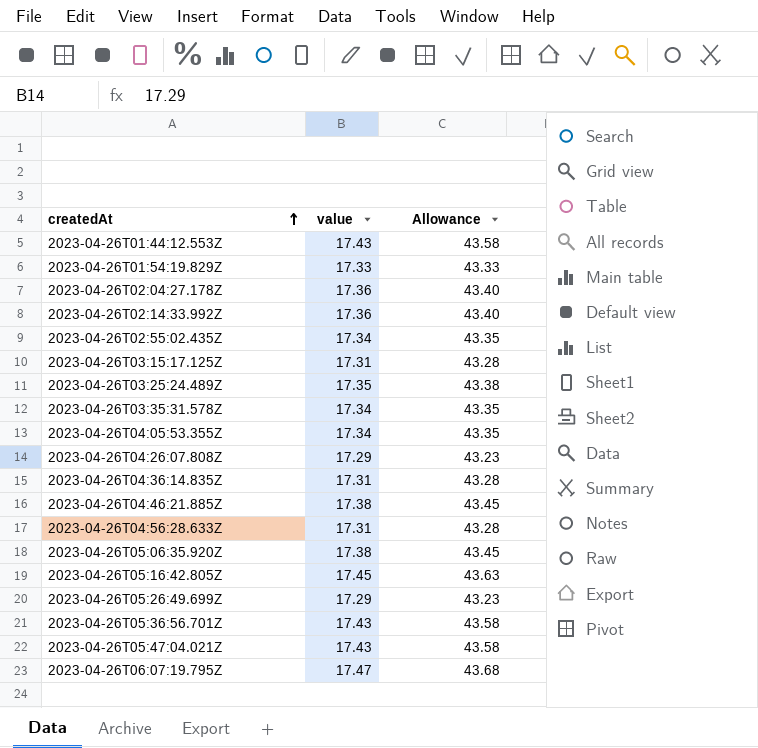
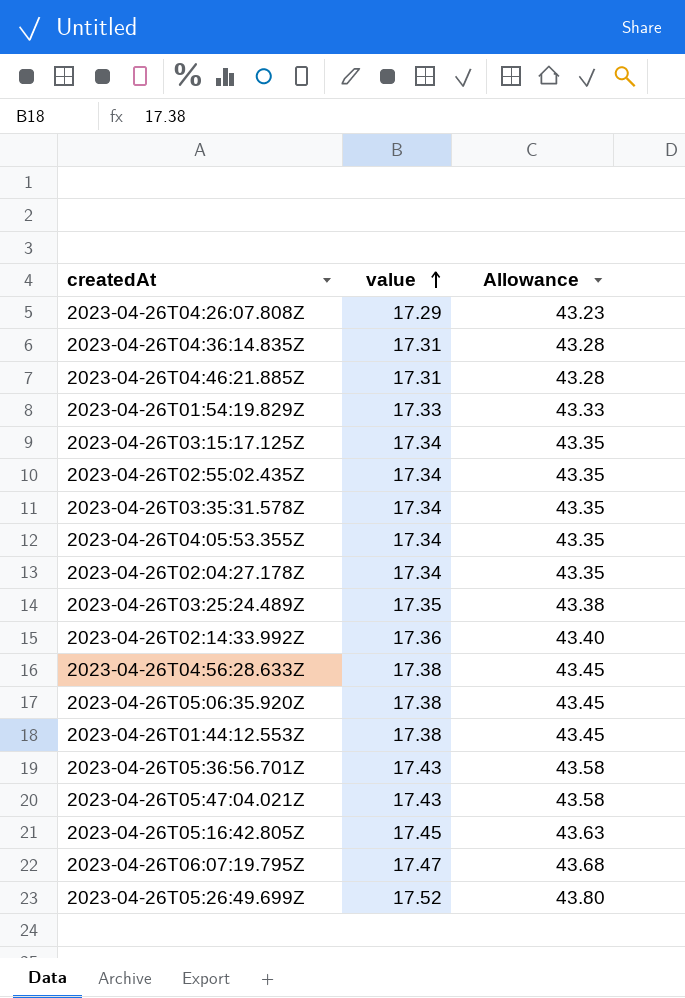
row order: createdAt ascending -> value ascending
2023-04-26T04:46:21.885Z | value: 17.38 -> 17.31
2023-04-26T04:46:21.885Z | Allowance: 43.45 -> 43.28
2023-04-26T03:15:17.125Z | value: 17.31 -> 17.34
2023-04-26T03:15:17.125Z | Allowance: 43.28 -> 43.35
2023-04-26T02:04:27.178Z | value: 17.36 -> 17.34
2023-04-26T02:04:27.178Z | Allowance: 43.40 -> 43.35
2023-04-26T04:56:28.633Z | value: 17.31 -> 17.38
2023-04-26T04:56:28.633Z | Allowance: 43.28 -> 43.45
2023-04-26T01:44:12.553Z | value: 17.43 -> 17.38
2023-04-26T01:44:12.553Z | Allowance: 43.58 -> 43.45
2023-04-26T05:26:49.699Z | value: 17.29 -> 17.52
2023-04-26T05:26:49.699Z | Allowance: 43.23 -> 43.80

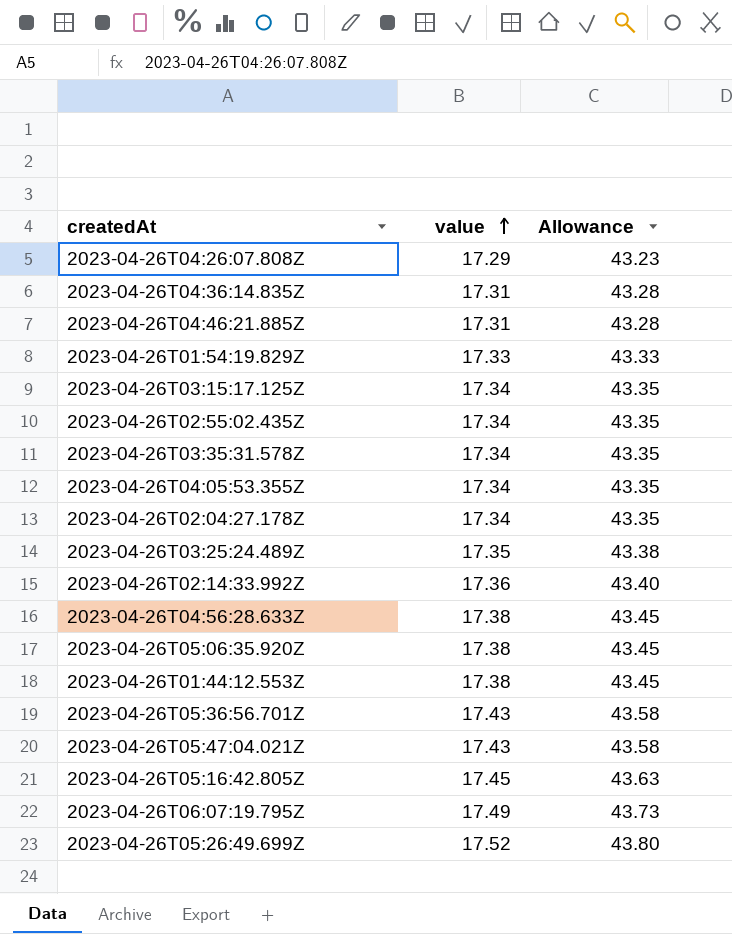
2023-04-26T06:07:19.795Z | value: 17.47 -> 17.49
2023-04-26T06:07:19.795Z | Allowance: 43.68 -> 43.73

